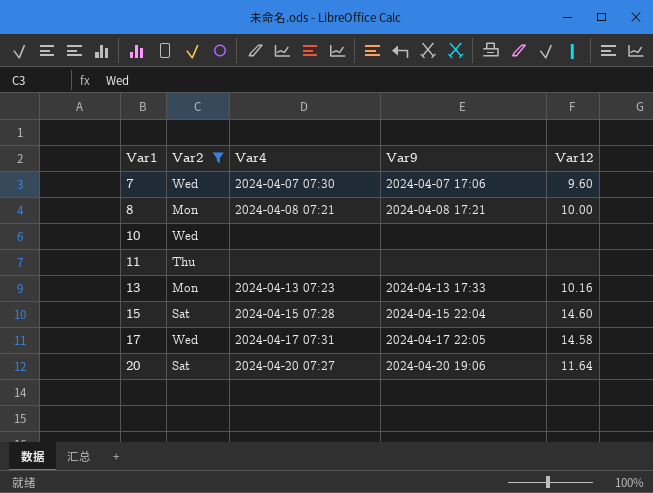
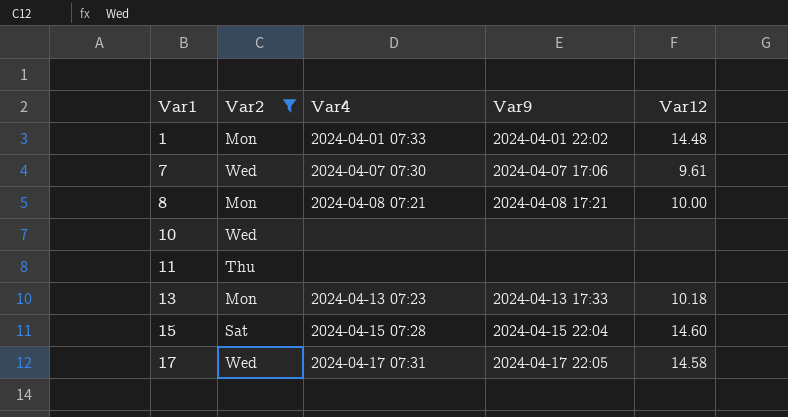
row 20: Sat | 2024-04-20 07:27 | 2024-04-20 19:06 | 11.64 -> none
row 1: none -> Mon | 2024-04-01 07:33 | 2024-04-01 22:02 | 14.48
7 | Var12: 9.60 -> 9.61
13 | Var12: 10.16 -> 10.18

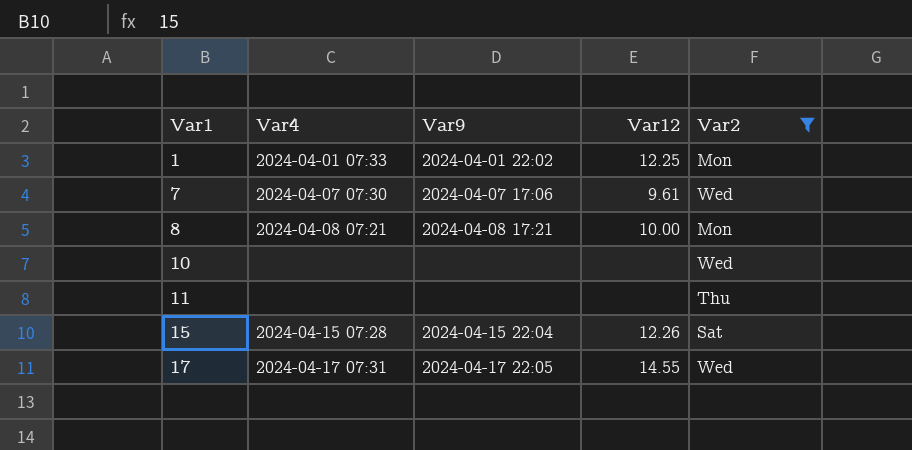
column Var2 | position: 2 -> 5
row 13: Mon | 2024-04-13 07:23 | 2024-04-13 17:33 | 10.18 -> none
1 | Var12: 14.48 -> 12.25
15 | Var12: 14.60 -> 12.26
17 | Var12: 14.58 -> 14.55

